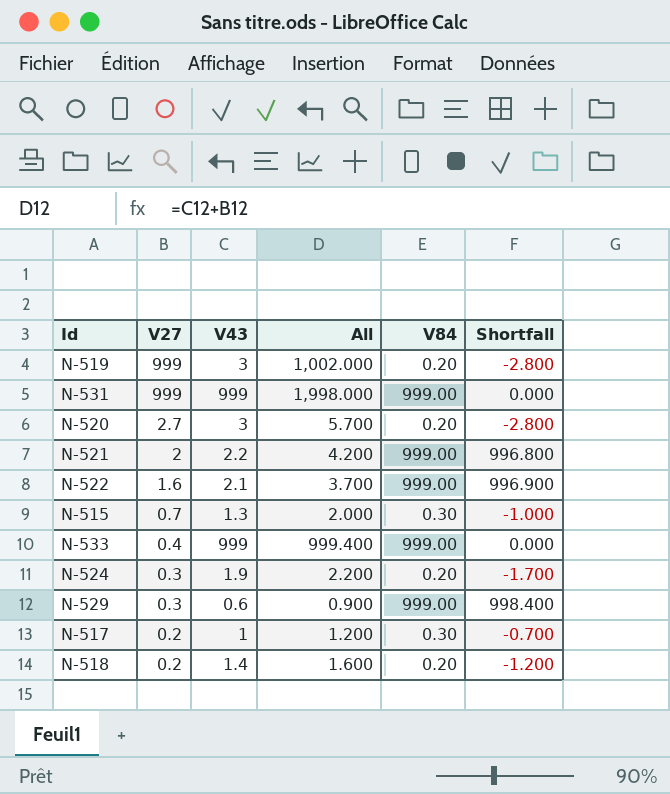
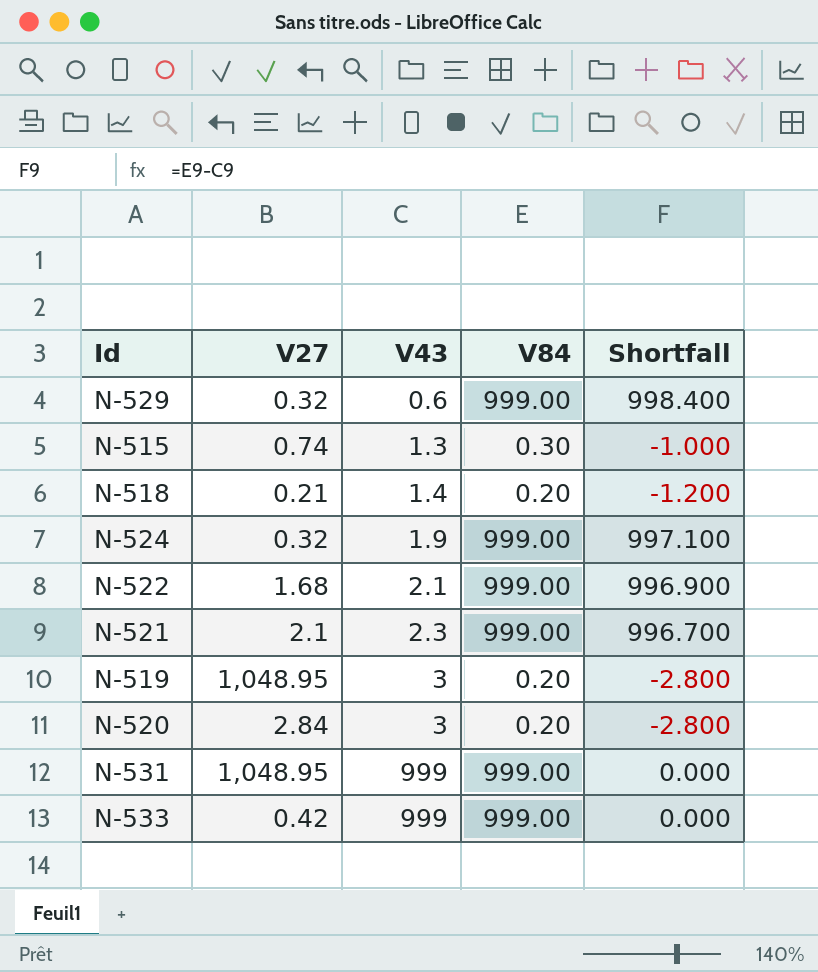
row order: V27 descending -> V43 ascending
column All | formula: [V27] + [V43] -> none
row N-517: 0.2 | 1 | 1.200 | 0.30 | -0.700 -> none
N-529 | V27: 0.3 -> 0.32
N-515 | V27: 0.7 -> 0.74
N-518 | V27: 0.2 -> 0.21
N-524 | V27: 0.3 -> 0.32
N-524 | V84: 0.20 -> 999.00
N-524 | Shortfall: -1.700 -> 997.100
N-522 | V27: 1.6 -> 1.68
N-521 | V27: 2 -> 2.1
N-521 | V43: 2.2 -> 2.3
N-521 | Shortfall: 996.800 -> 996.700
N-519 | V27: 999 -> 1,048.95
N-520 | V27: 2.7 -> 2.84
N-531 | V27: 999 -> 1,048.95
N-533 | V27: 0.4 -> 0.42

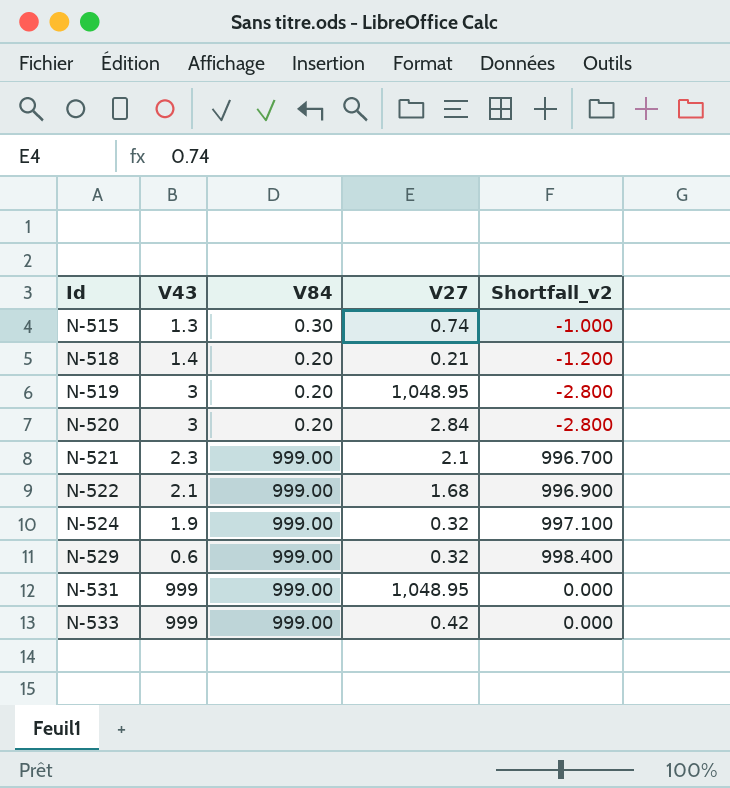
row order: V43 ascending -> Id ascending
column V27 | position: 2 -> 4
column name: Shortfall -> Shortfall_v2

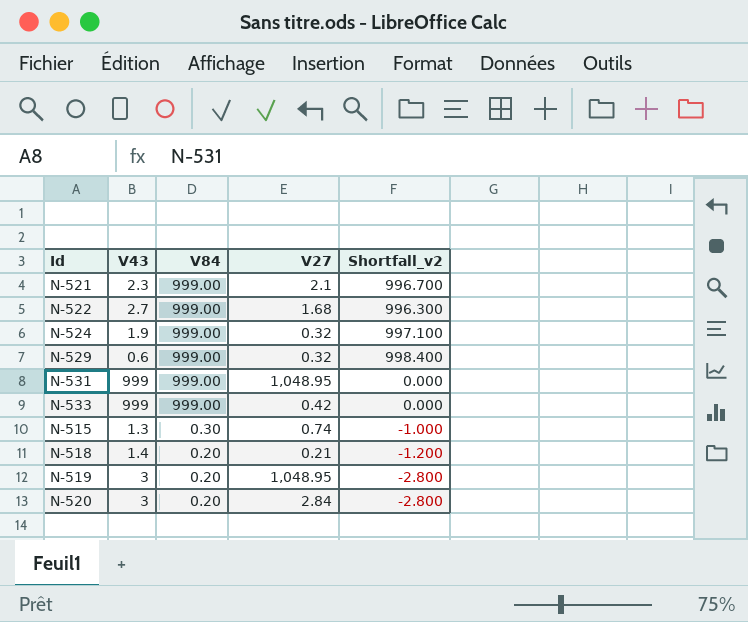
row order: Id ascending -> V84 descending
N-522 | V43: 2.1 -> 2.7
N-522 | Shortfall_v2: 996.900 -> 996.300

